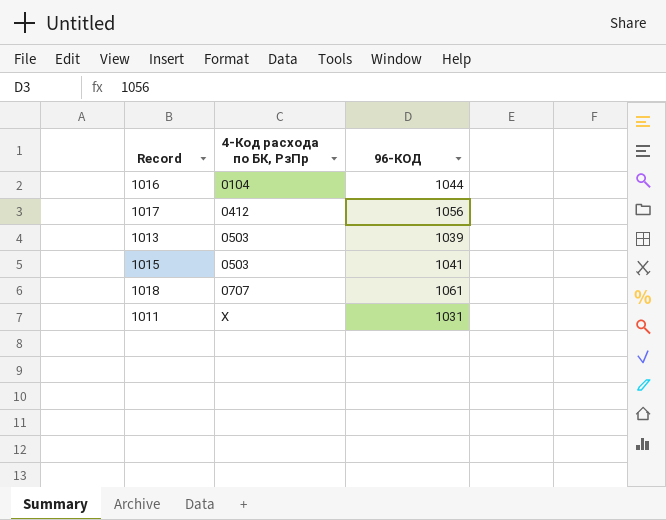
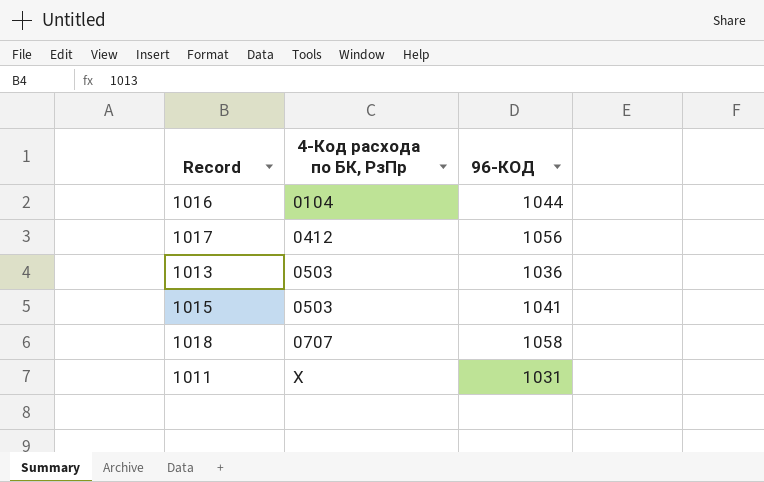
1013 | 96-КОД: 1039 -> 1036
1018 | 96-КОД: 1061 -> 1058

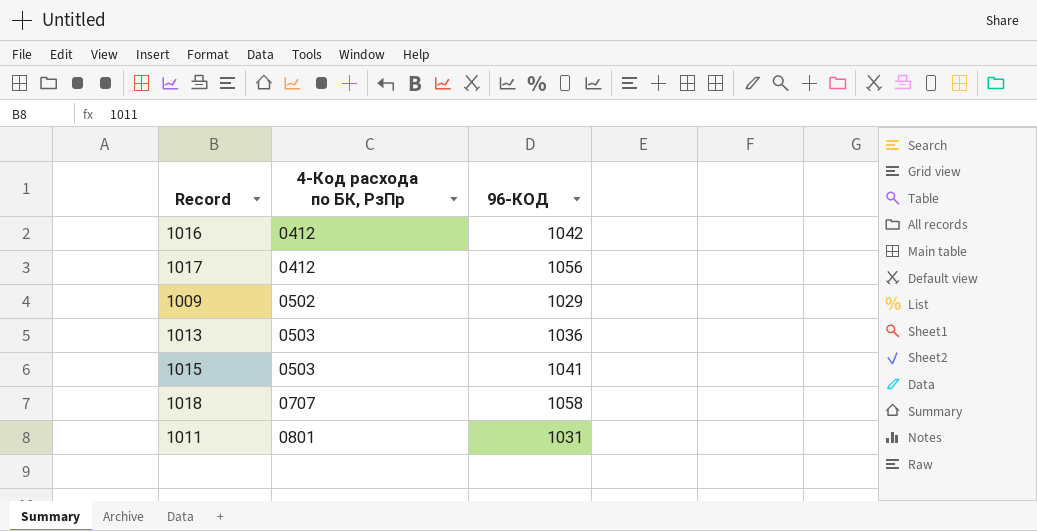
1016 | 4-Код расхода по БК, РзПр: 0104 -> 0412
1016 | 96-КОД: 1044 -> 1042
row 1009: none -> 0502 | 1029
1011 | 4-Код расхода по БК, РзПр: X -> 0801

